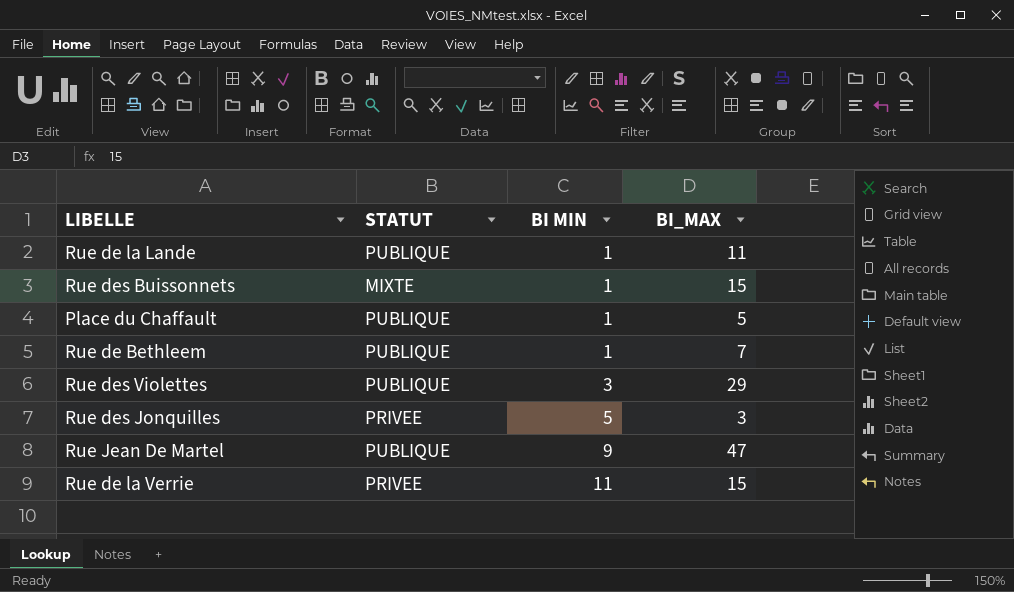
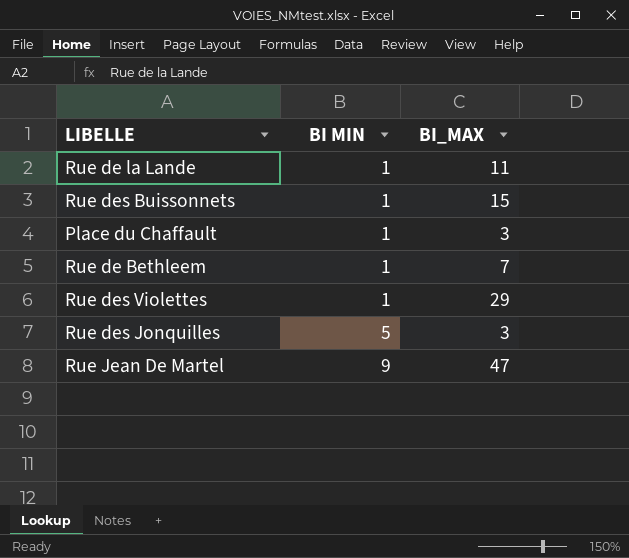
column STATUT | position: 2 -> none
row Rue de la Verrie: PRIVEE | 11 | 15 -> none
Place du Chaffault | BI_MAX: 5 -> 3
Rue des Violettes | BI MIN: 3 -> 1

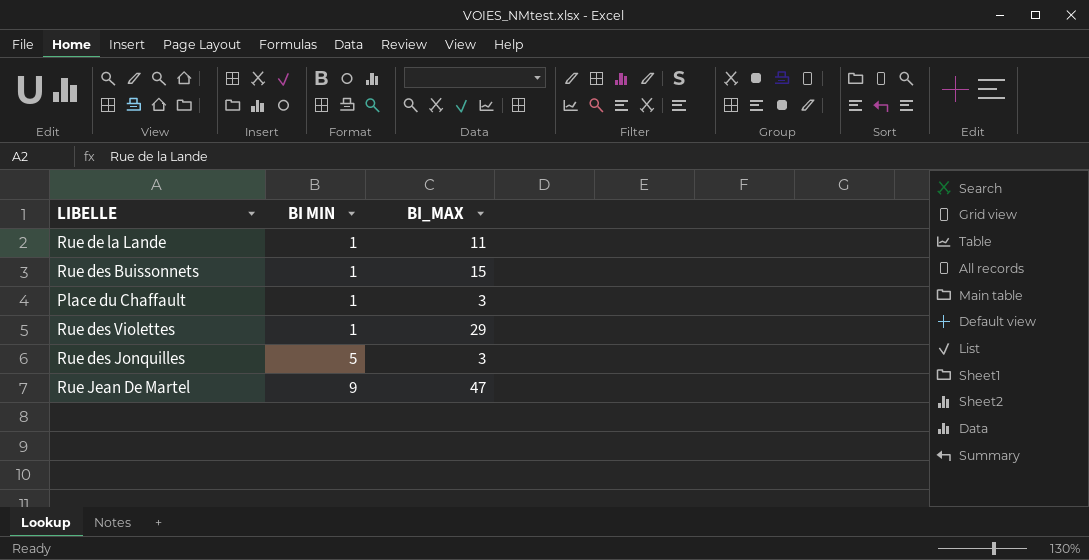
row Rue de Bethleem: 1 | 7 -> none

